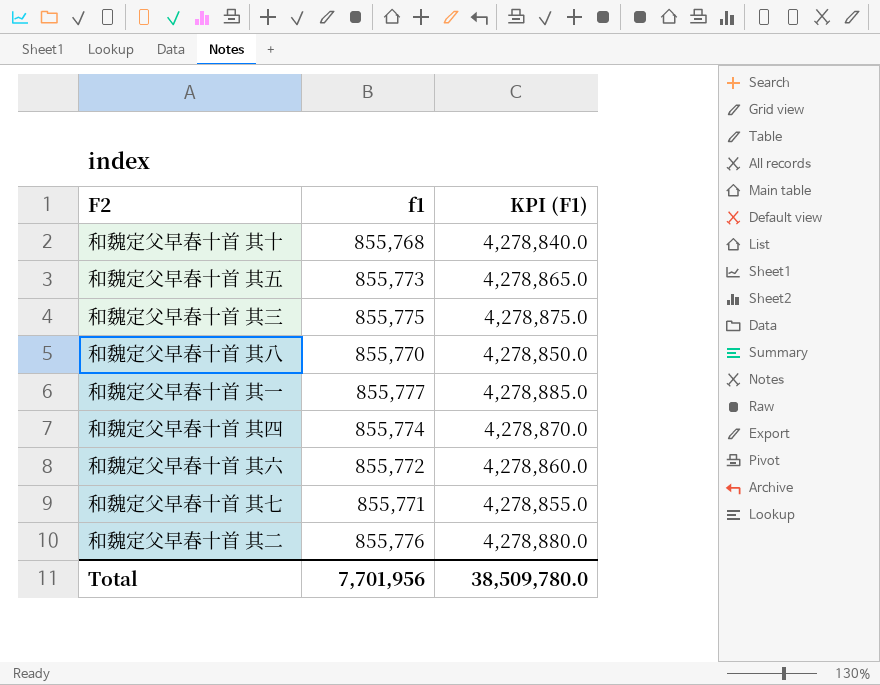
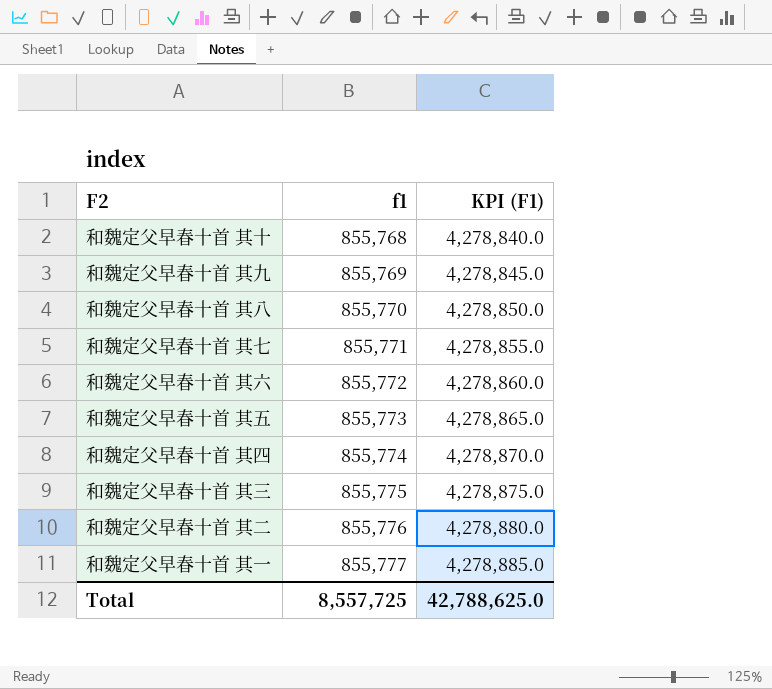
row order: none -> f1 ascending
row 和魏定父早春十首 其九: none -> 855,769 | 4,278,845.0
Total | f1: 7,701,956 -> 8,557,725
Total | KPI (F1): 38,509,780.0 -> 42,788,625.0

